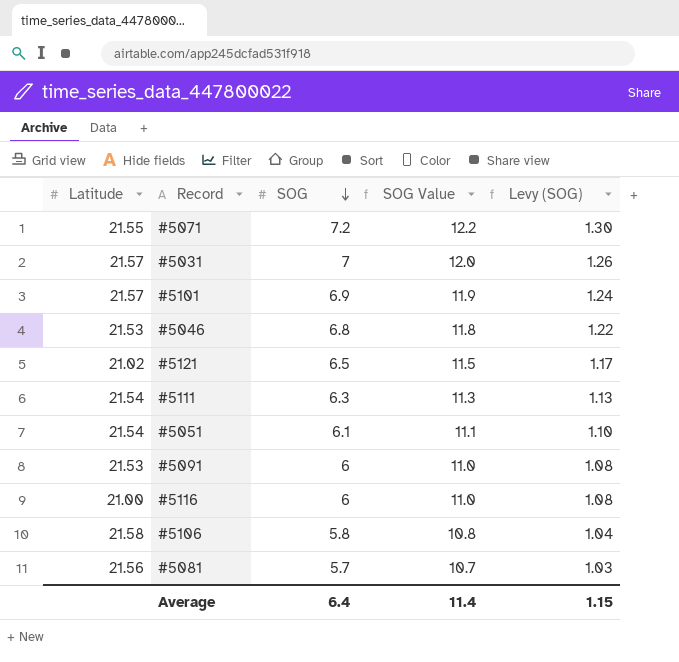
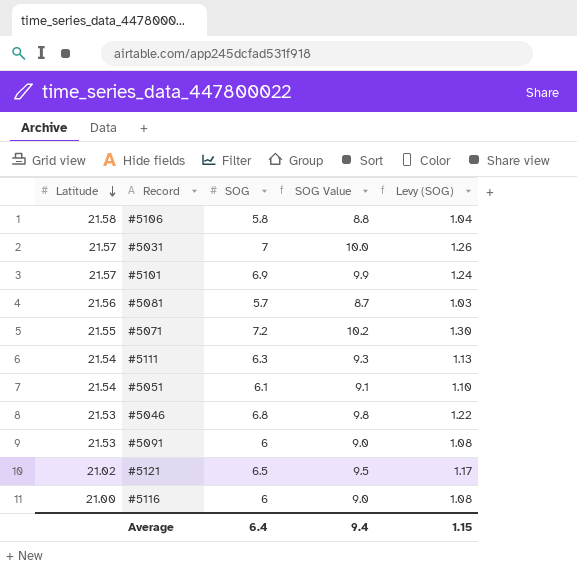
row order: SOG descending -> Latitude descending
column SOG Value | formula: [SOG] + 5 -> [SOG] + 3
Average | SOG Value: 11.4 -> 9.4

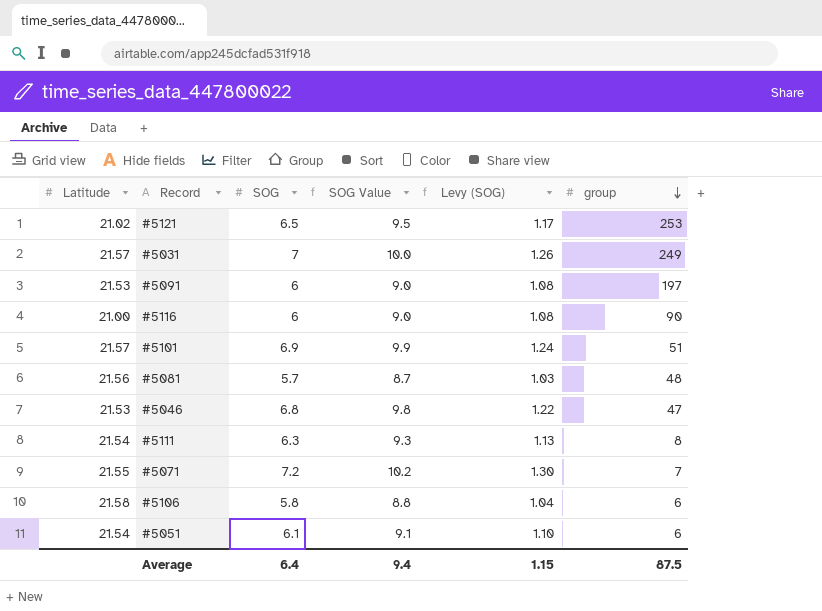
row order: Latitude descending -> group descending
column group | position: none -> 6

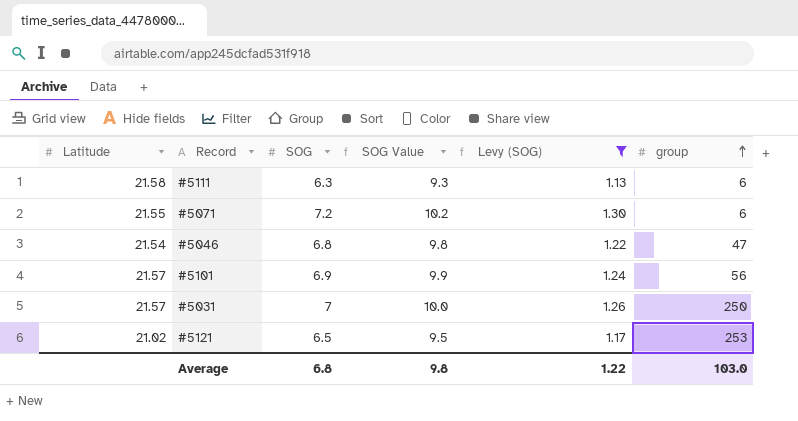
filter: none -> Levy (SOG) >= 1.13
row order: group descending -> group ascending
#5111 | Latitude: 21.54 -> 21.58
#5111 | group: 8 -> 6
#5071 | group: 7 -> 6
#5046 | Latitude: 21.53 -> 21.54
#5101 | group: 51 -> 56
#5031 | group: 249 -> 250
Average | SOG: 6.4 -> 6.8
Average | SOG Value: 9.4 -> 9.8
Average | Levy (SOG): 1.15 -> 1.22
Average | group: 87.5 -> 103.0

